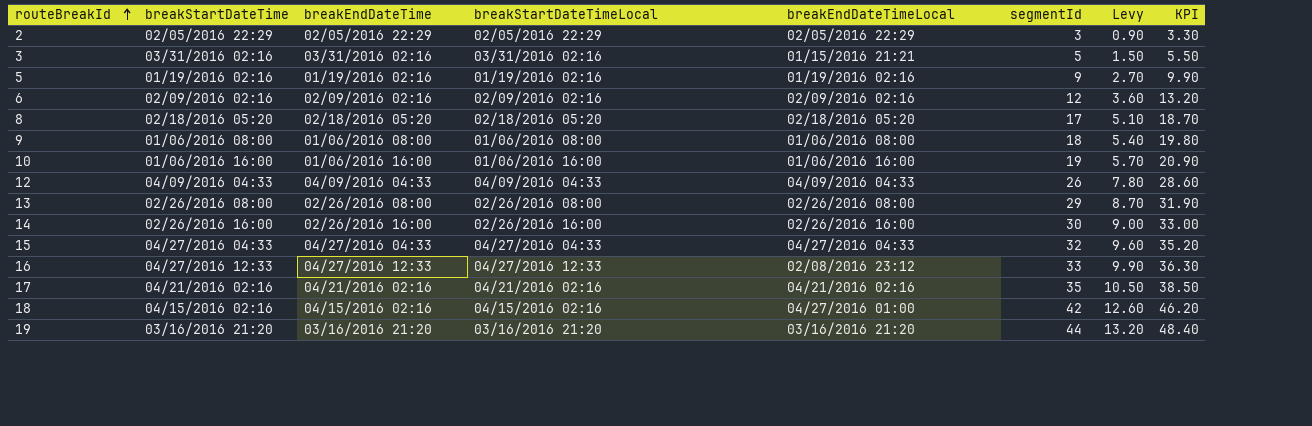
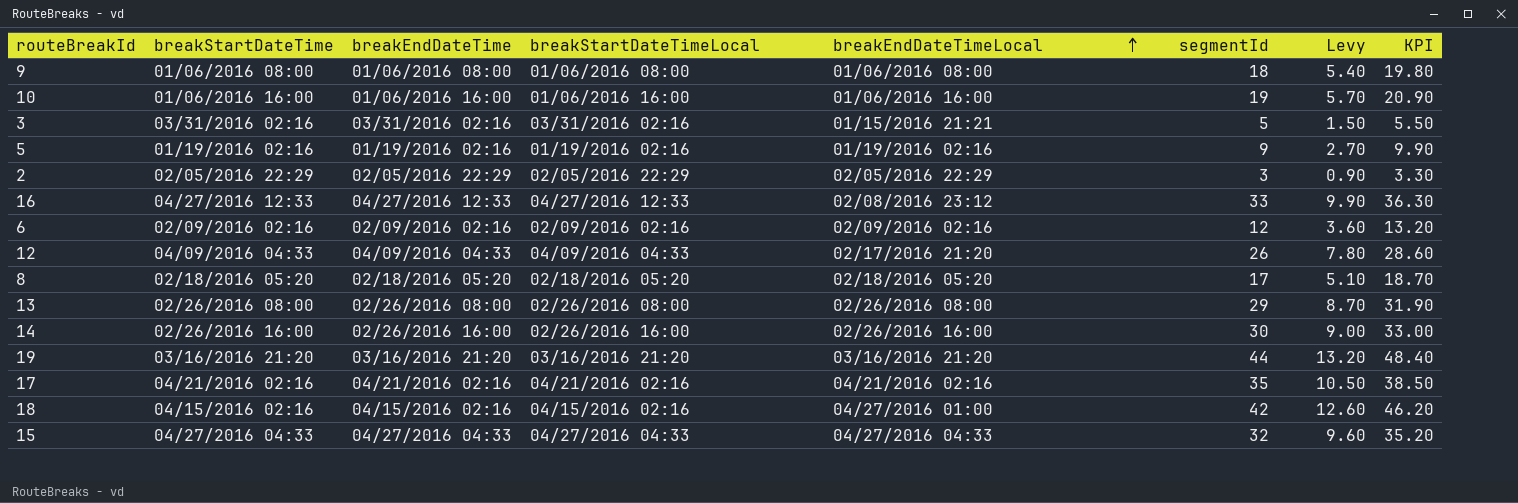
row order: routeBreakId ascending -> breakEndDateTimeLocal ascending
12 | breakEndDateTimeLocal: 04/09/2016 04:33 -> 02/17/2016 21:20

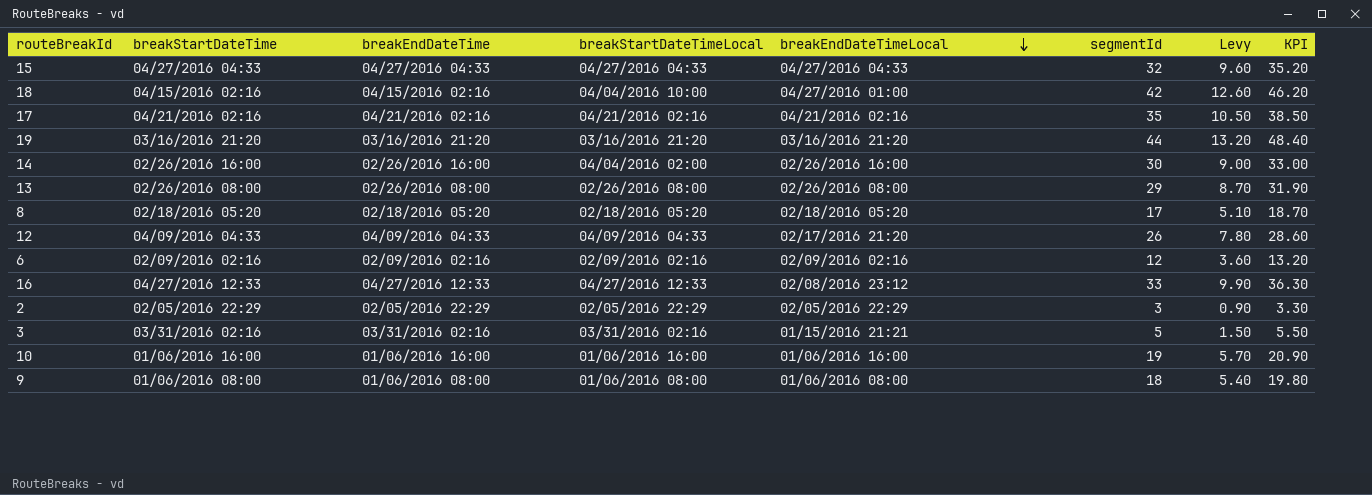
row order: breakEndDateTimeLocal ascending -> breakEndDateTimeLocal descending
row 5: 01/19/2016 02:16 | 01/19/2016 02:16 | 01/19/2016 02:16 | 01/19/2016 02:16 | 9 | 2.70 | 9.90 -> none
18 | breakStartDateTimeLocal: 04/15/2016 02:16 -> 04/04/2016 10:00
14 | breakStartDateTimeLocal: 02/26/2016 16:00 -> 04/04/2016 02:00

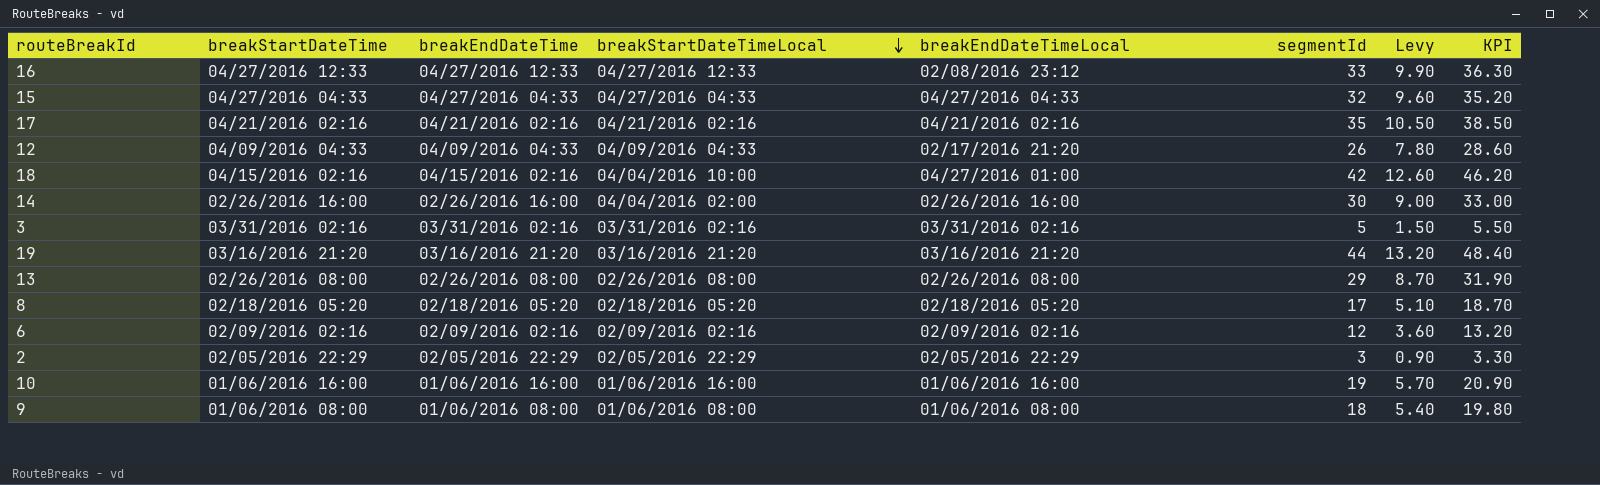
row order: breakEndDateTimeLocal descending -> breakStartDateTimeLocal descending
3 | breakEndDateTimeLocal: 01/15/2016 21:21 -> 03/31/2016 02:16

